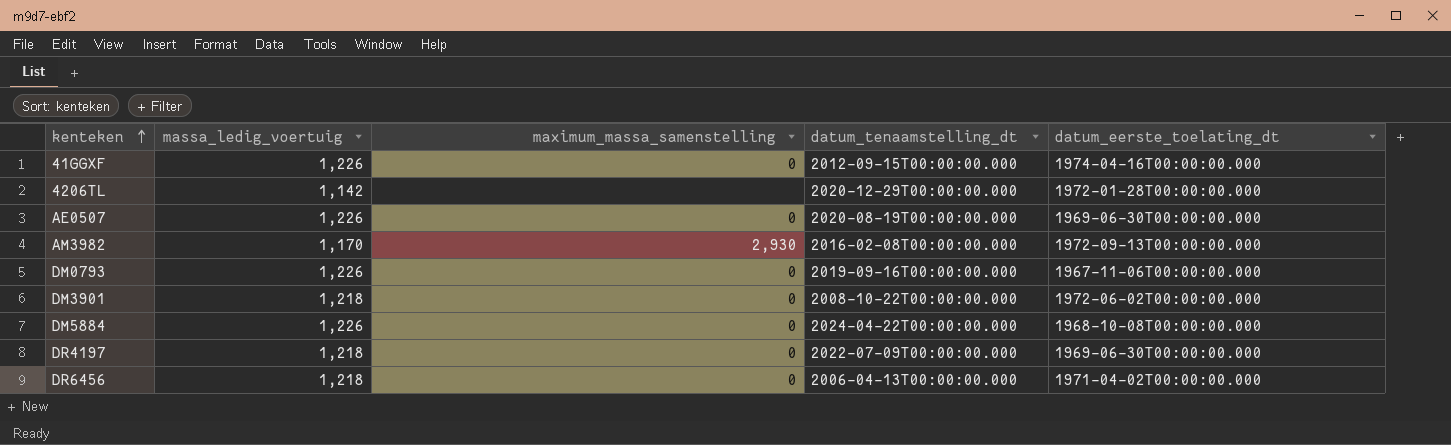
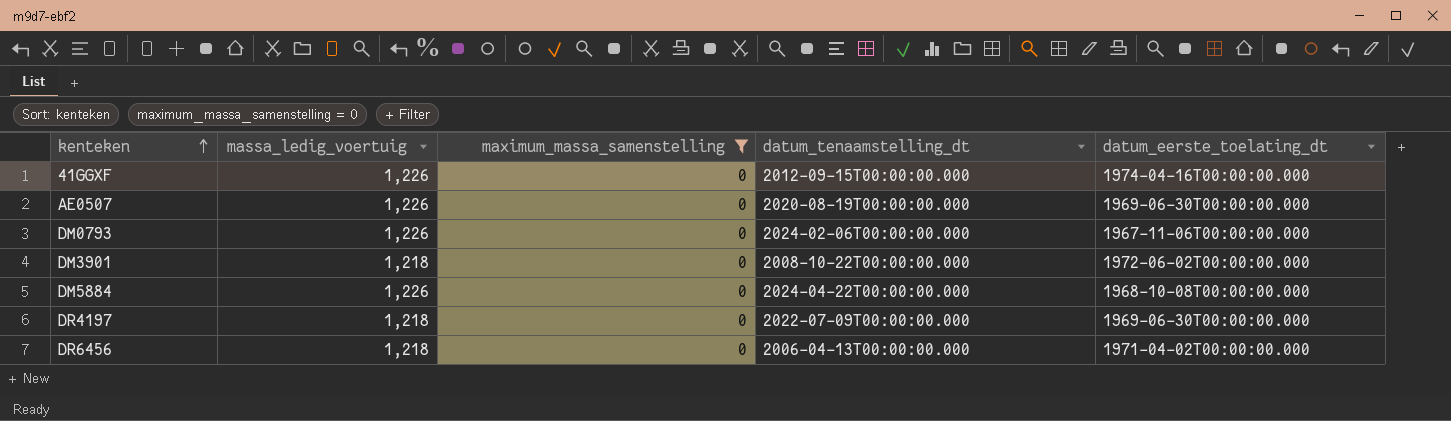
filter: none -> maximum_massa_samenstelling = 0
DM0793 | datum_tenaamstelling_dt: 2019-09-16T00:00:00.000 -> 2024-02-06T00:00:00.000

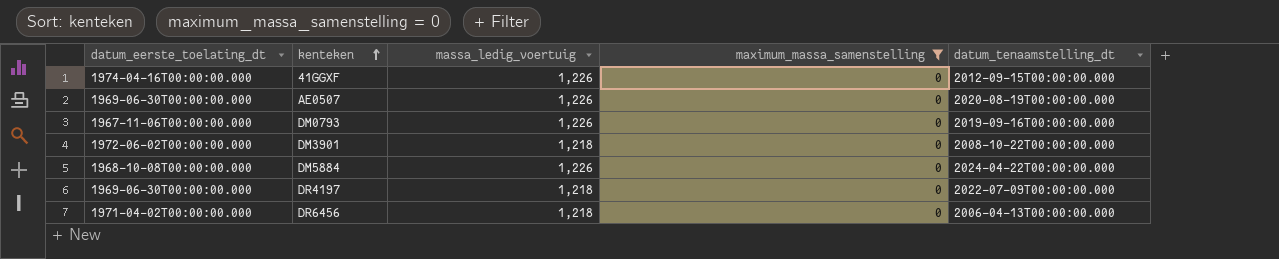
column datum_eerste_toelating_dt | position: 5 -> 1
DM0793 | datum_tenaamstelling_dt: 2024-02-06T00:00:00.000 -> 2019-09-16T00:00:00.000

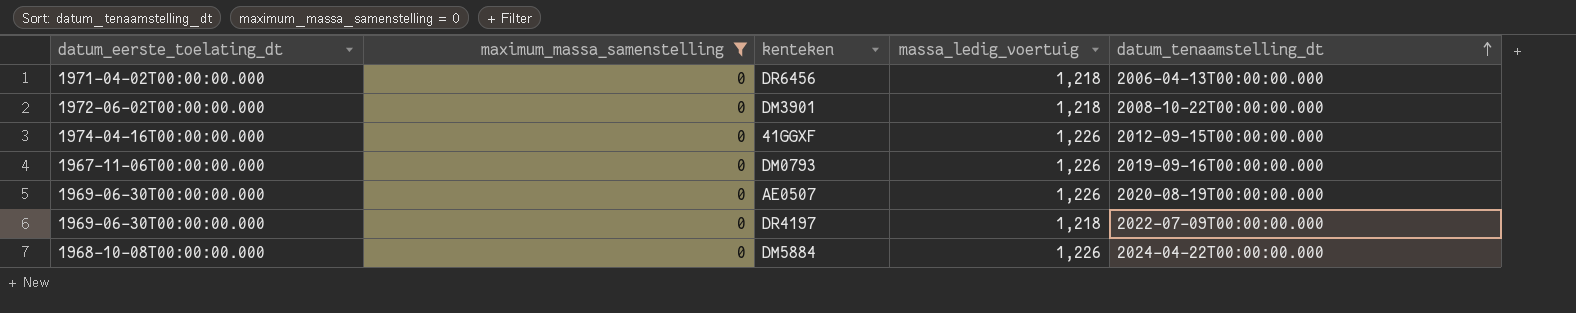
row order: kenteken ascending -> datum_tenaamstelling_dt ascending
column maximum_massa_samenstelling | position: 4 -> 2

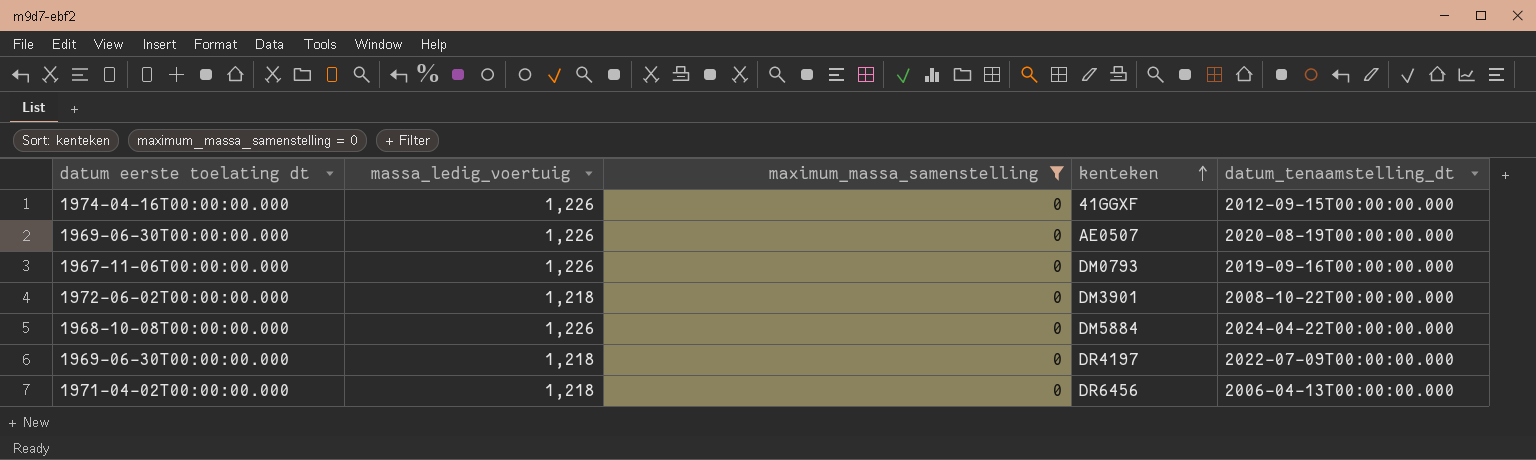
row order: datum_tenaamstelling_dt ascending -> kenteken ascending
column name: datum_eerste_toelating_dt -> datum eerste toelating dt
column massa_ledig_voertuig | position: 4 -> 2

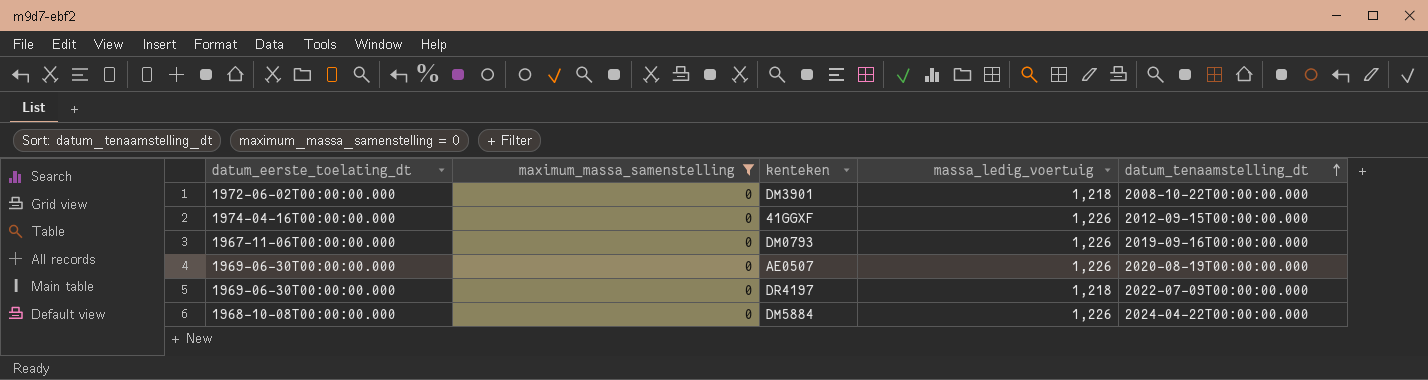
row order: kenteken ascending -> datum_tenaamstelling_dt ascending
column name: datum eerste toelating dt -> datum_eerste_toelating_dt
column massa_ledig_voertuig | position: 2 -> 4
row DR6456: 1971-04-02T00:00:00.000 | 1,218 | 0 | 2006-04-13T00:00:00.000 -> none

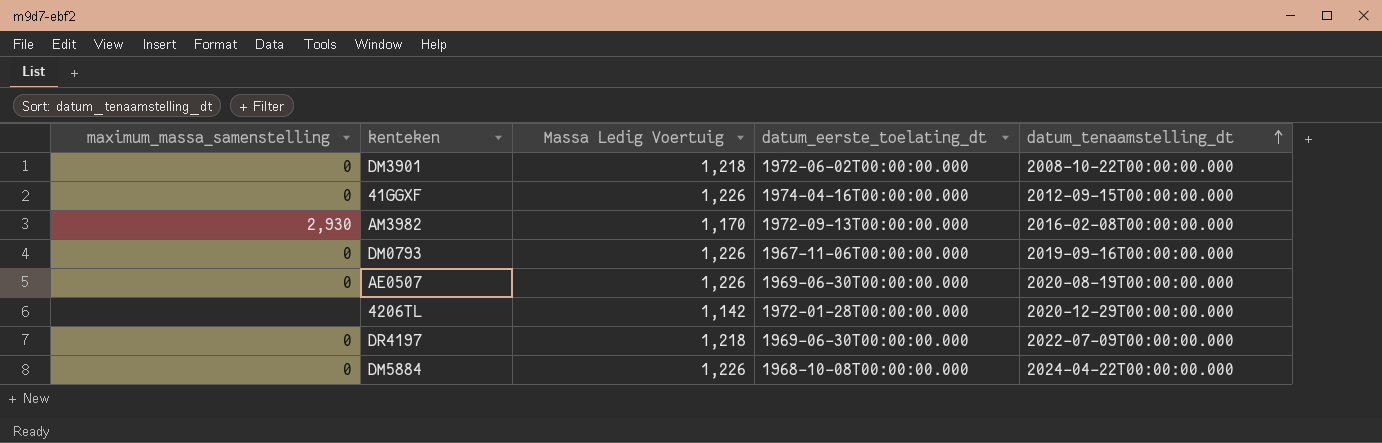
filter: maximum_massa_samenstelling = 0 -> none
column name: massa_ledig_voertuig -> Massa Ledig Voertuig
column datum_eerste_toelating_dt | position: 1 -> 4

